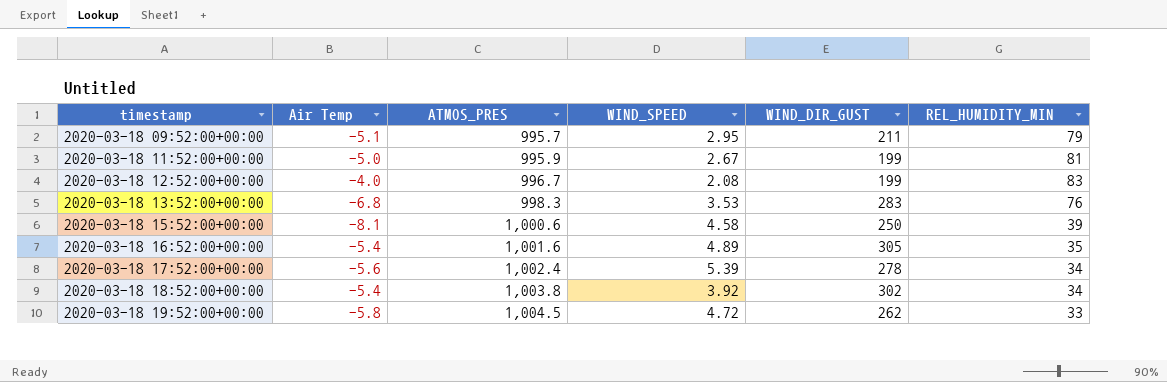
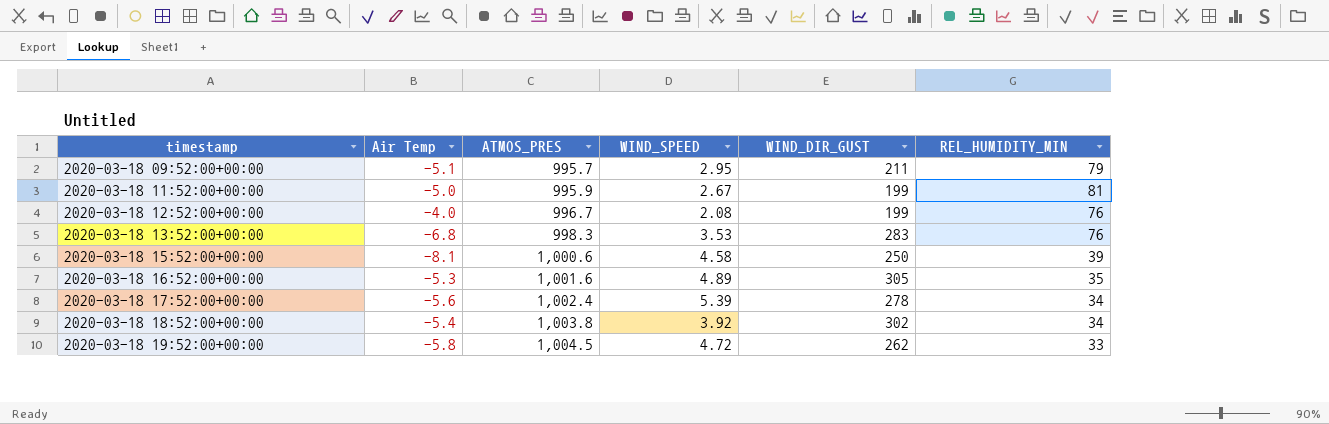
2020-03-18 12:52:00+00:00 | REL_HUMIDITY_MIN: 83 -> 76
2020-03-18 16:52:00+00:00 | Air Temp: -5.4 -> -5.3

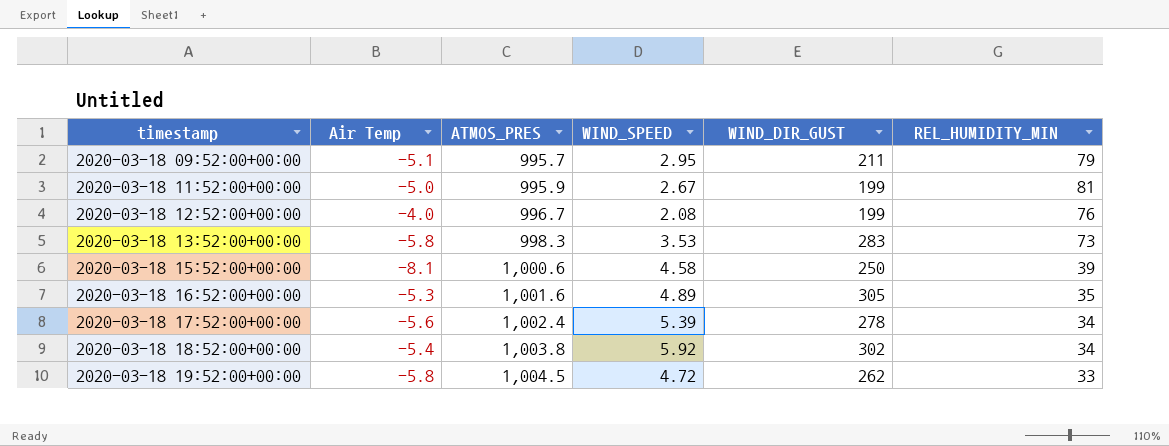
2020-03-18 13:52:00+00:00 | Air Temp: -6.8 -> -5.8
2020-03-18 13:52:00+00:00 | REL_HUMIDITY_MIN: 76 -> 73
2020-03-18 18:52:00+00:00 | WIND_SPEED: 3.92 -> 5.92

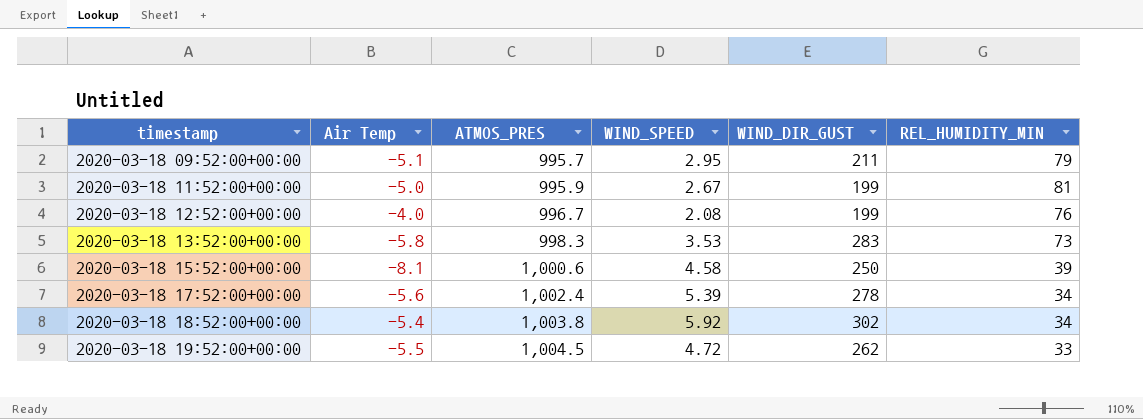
row 2020-03-18 16:52:00+00:00: -5.3 | 1,001.6 | 4.89 | 305 | 35 -> none
2020-03-18 19:52:00+00:00 | Air Temp: -5.8 -> -5.5

